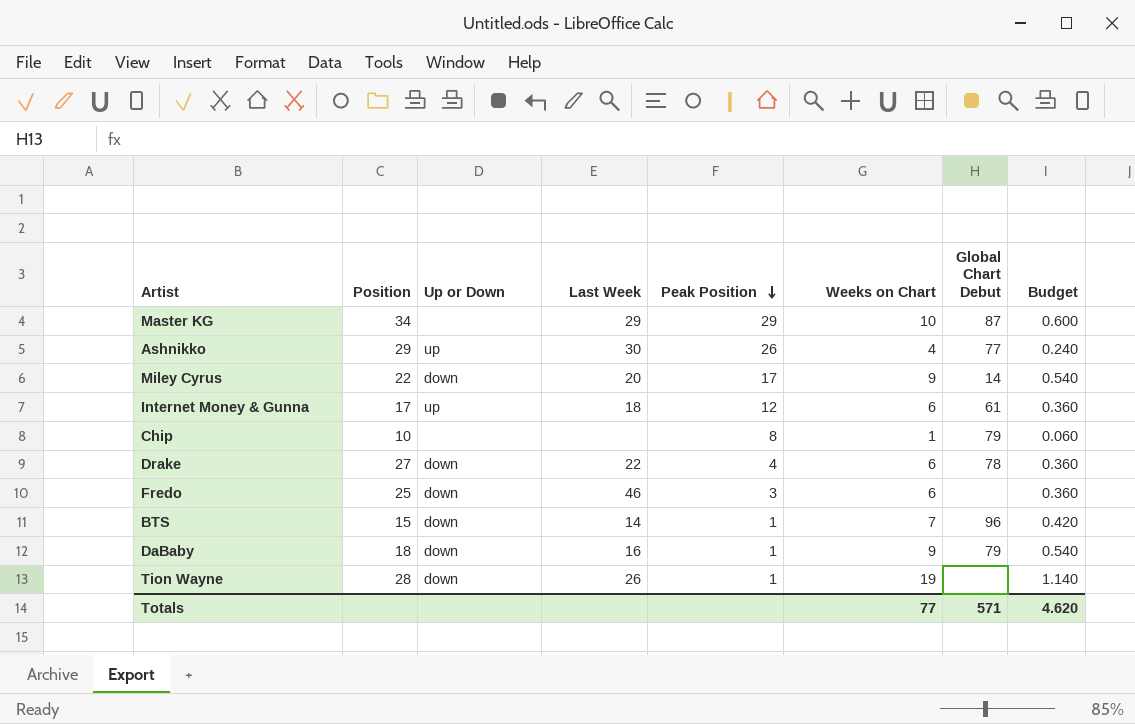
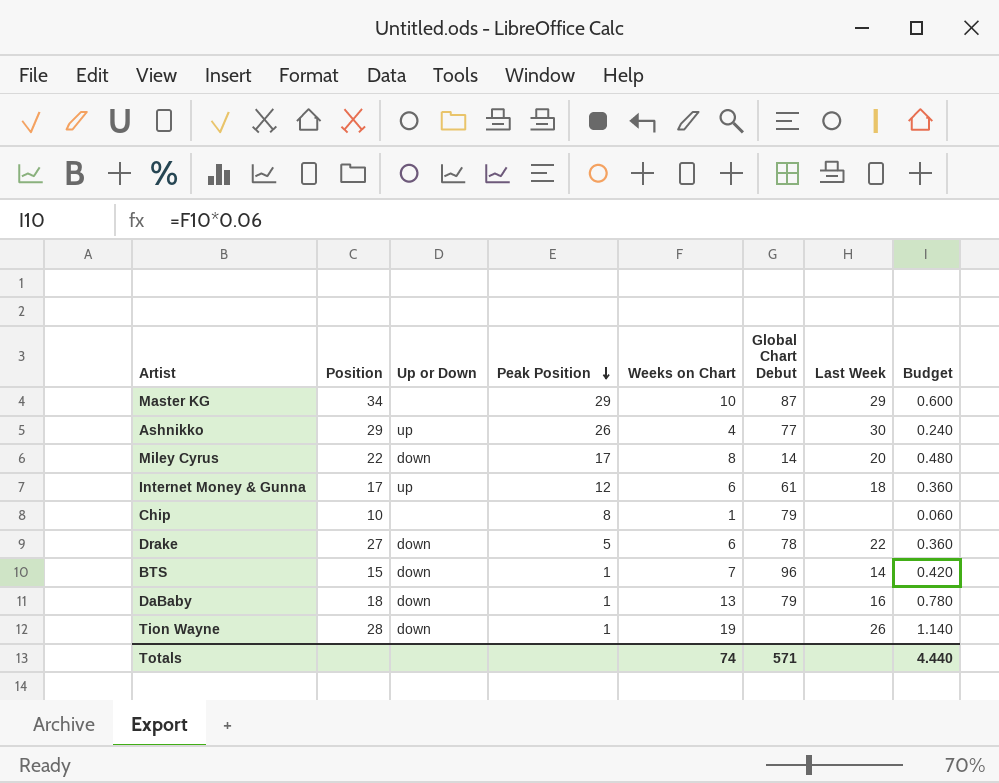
column Last Week | position: 4 -> 7
row Fredo: 25 | down | 46 | 3 | 6 | none | 0.360 -> none
Miley Cyrus | Weeks on Chart: 9 -> 8
Miley Cyrus | Budget: 0.540 -> 0.480
Drake | Peak Position: 4 -> 5
DaBaby | Weeks on Chart: 9 -> 13
DaBaby | Budget: 0.540 -> 0.780
Totals | Weeks on Chart: 77 -> 74
Totals | Budget: 4.620 -> 4.440

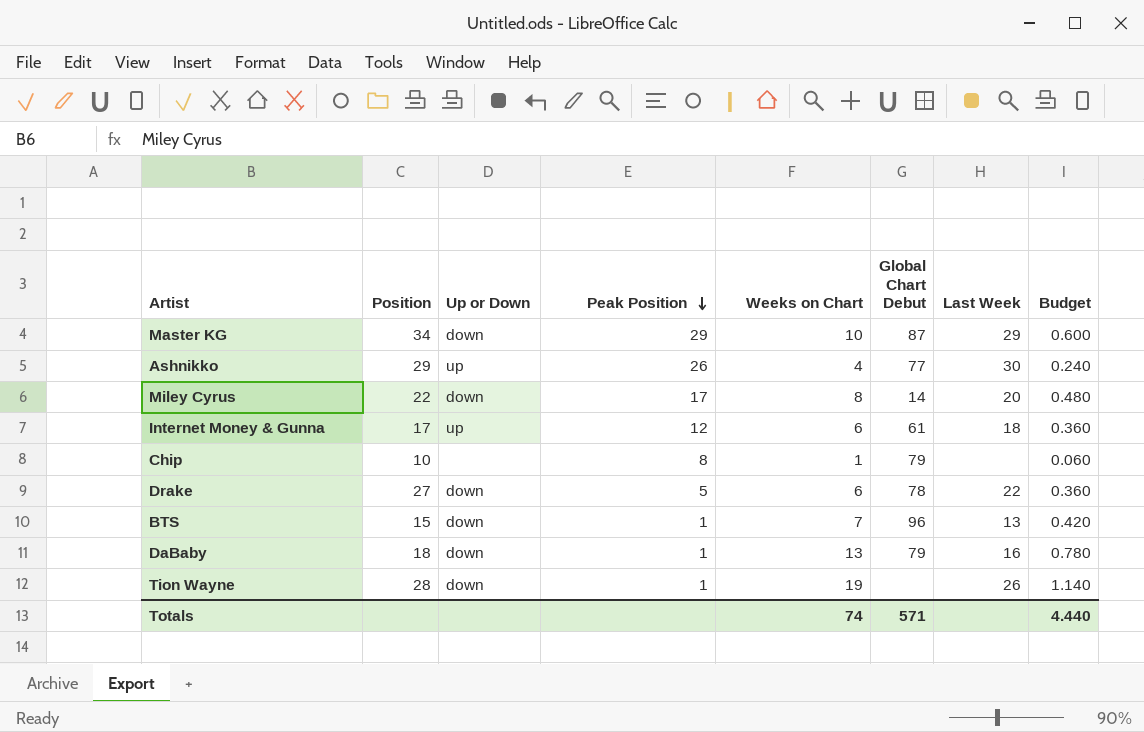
Master KG | Up or Down: none -> down
BTS | Last Week: 14 -> 13

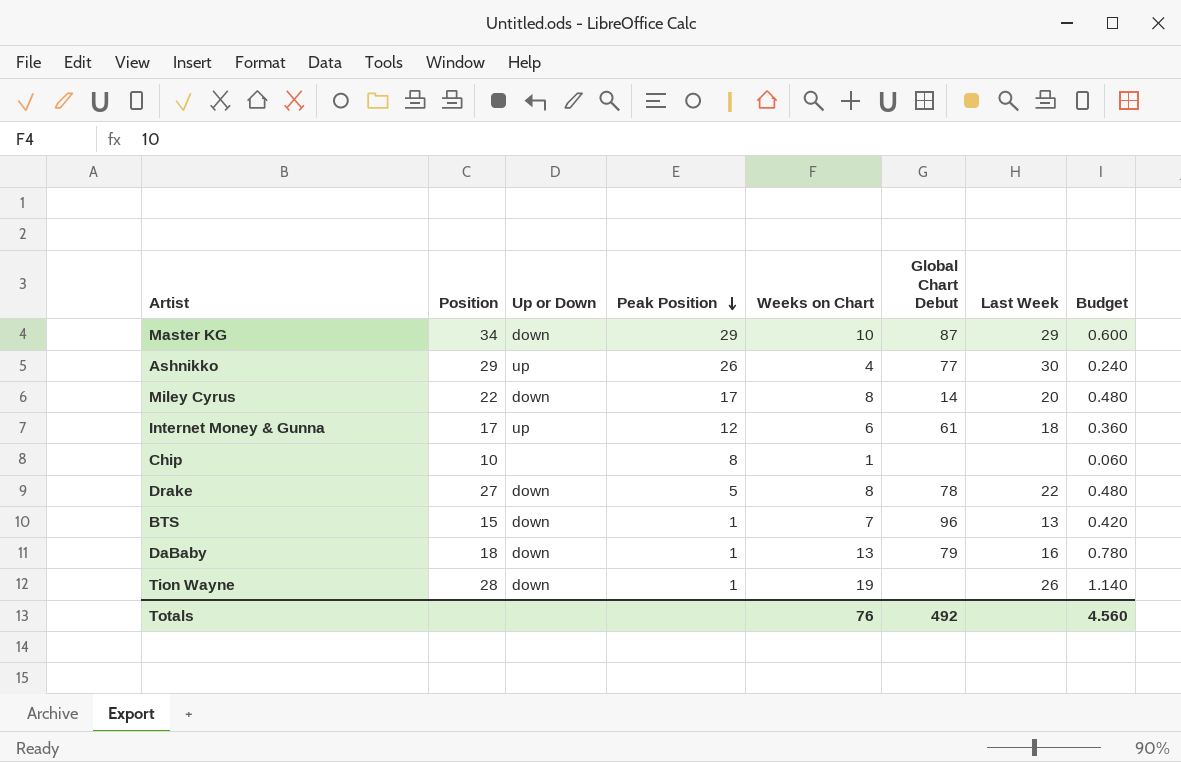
Chip | Global Chart Debut: 79 -> none
Drake | Weeks on Chart: 6 -> 8
Drake | Budget: 0.360 -> 0.480
Totals | Weeks on Chart: 74 -> 76
Totals | Global Chart Debut: 571 -> 492
Totals | Budget: 4.440 -> 4.560

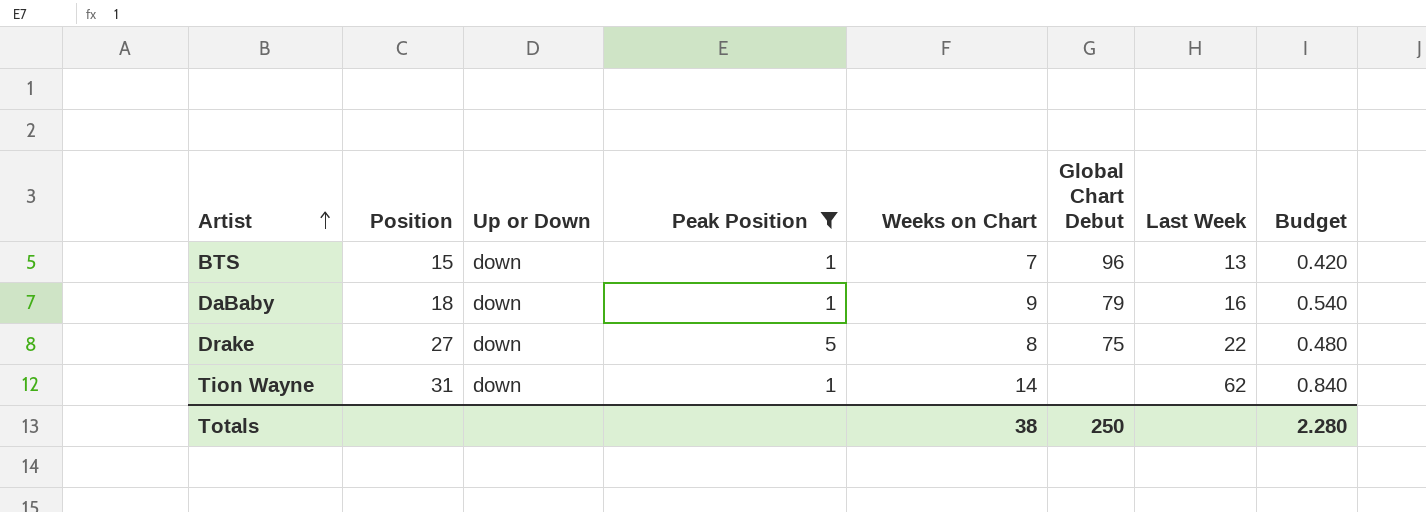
filter: none -> Peak Position <= 5
row order: Peak Position descending -> Artist ascending
DaBaby | Weeks on Chart: 13 -> 9
DaBaby | Budget: 0.780 -> 0.540
Drake | Global Chart Debut: 78 -> 75
Tion Wayne | Position: 28 -> 31
Tion Wayne | Weeks on Chart: 19 -> 14
Tion Wayne | Last Week: 26 -> 62
Tion Wayne | Budget: 1.140 -> 0.840
Totals | Weeks on Chart: 76 -> 38
Totals | Global Chart Debut: 492 -> 250
Totals | Budget: 4.560 -> 2.280

